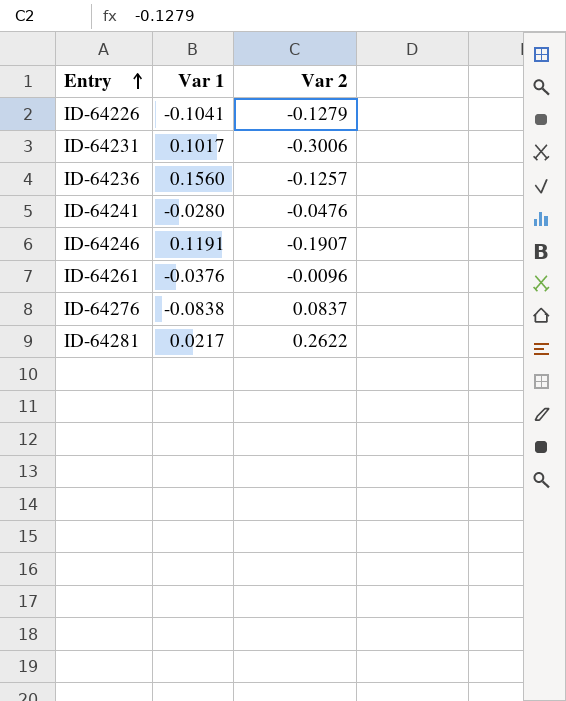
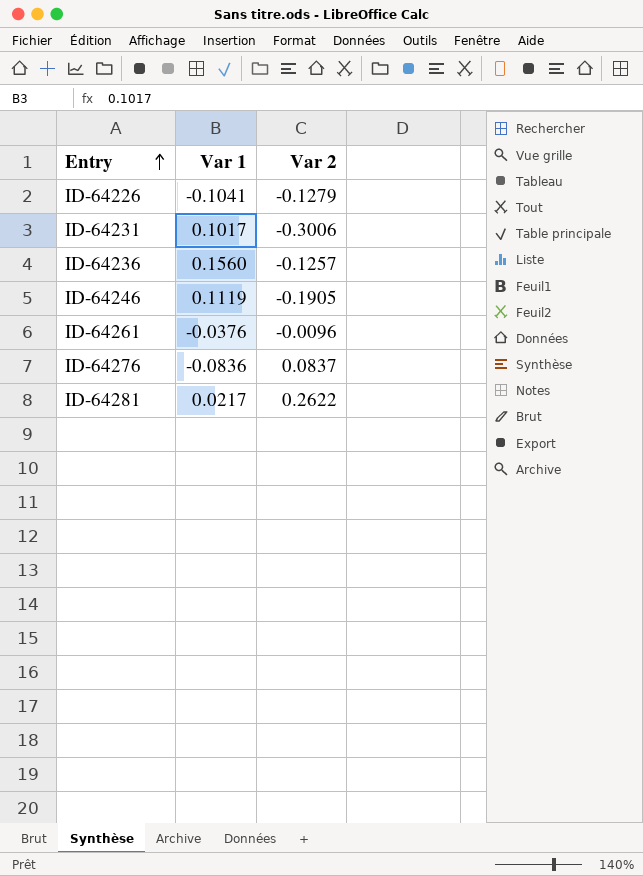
row ID-64241: -0.0280 | -0.0476 -> none
ID-64246 | Var 1: 0.1191 -> 0.1119
ID-64246 | Var 2: -0.1907 -> -0.1905
ID-64276 | Var 1: -0.0838 -> -0.0836

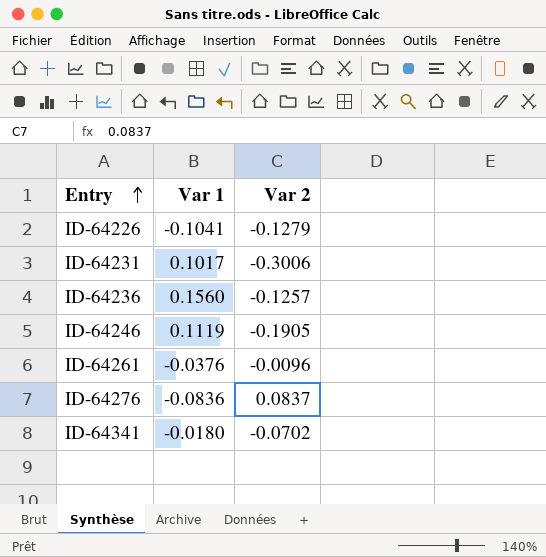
row ID-64281: 0.0217 | 0.2622 -> none
row ID-64341: none -> -0.0180 | -0.0702

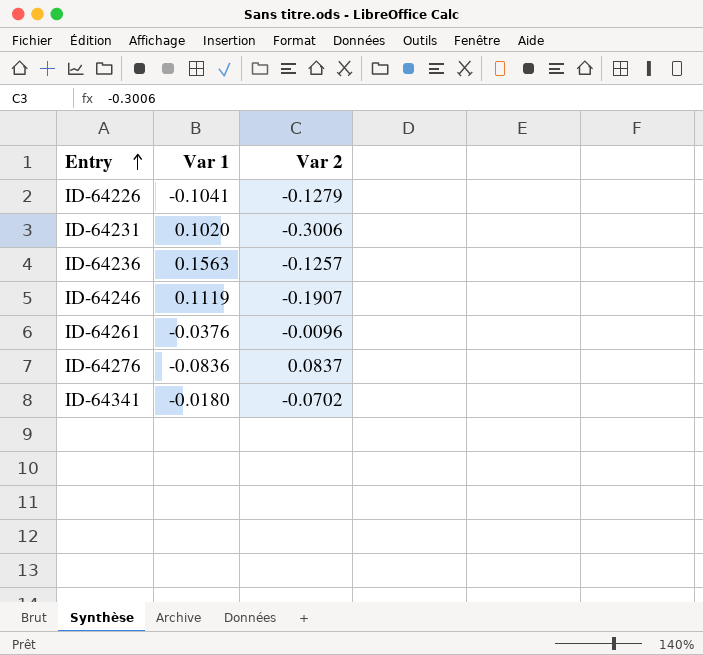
ID-64231 | Var 1: 0.1017 -> 0.1020
ID-64236 | Var 1: 0.1560 -> 0.1563
ID-64246 | Var 2: -0.1905 -> -0.1907

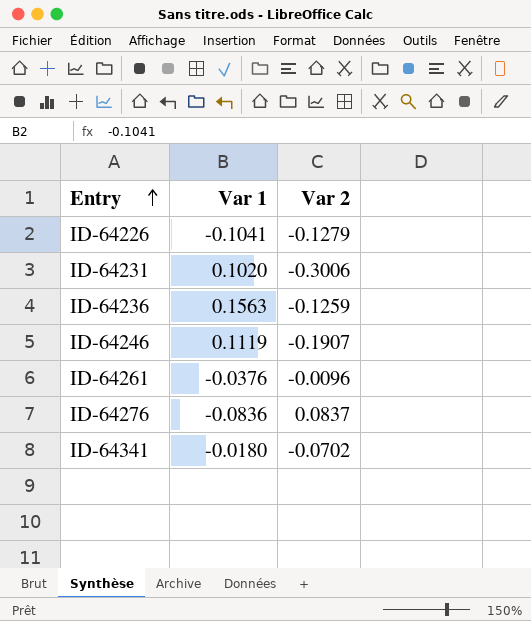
ID-64236 | Var 2: -0.1257 -> -0.1259

